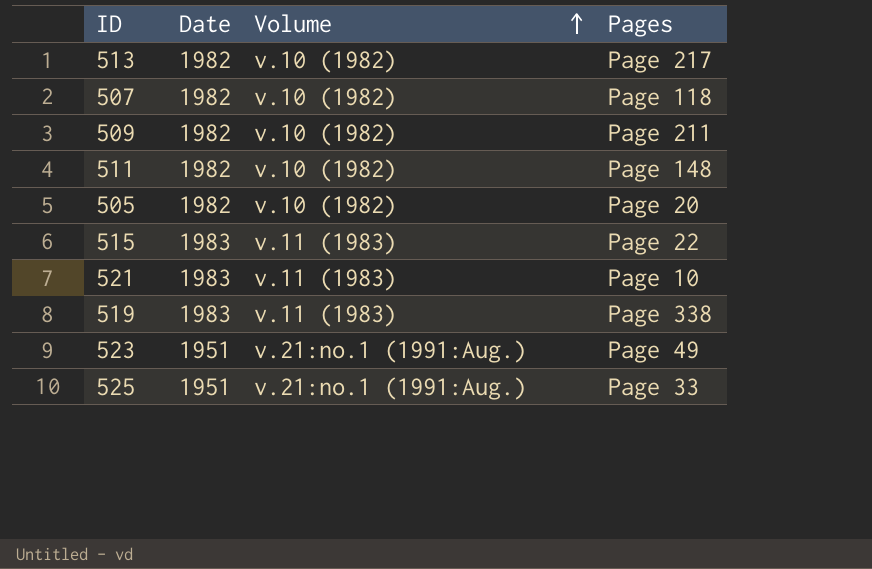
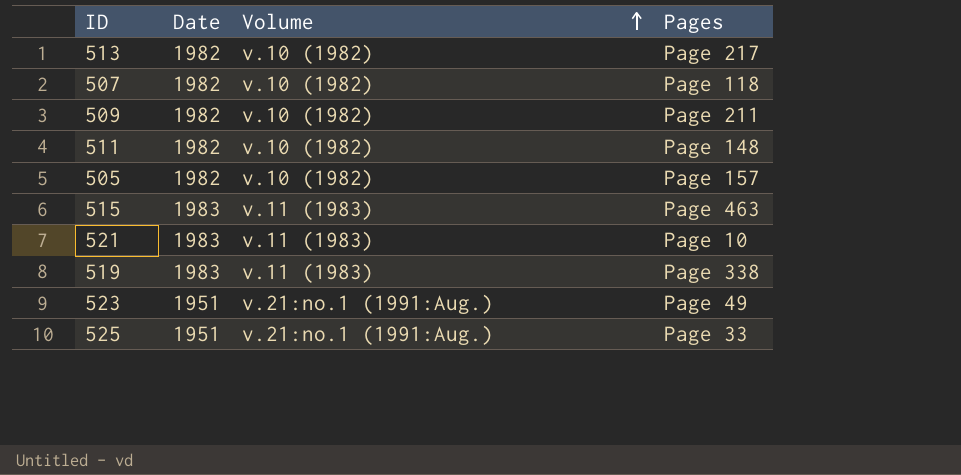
505 | Pages: Page 20 -> Page 157
515 | Pages: Page 22 -> Page 463

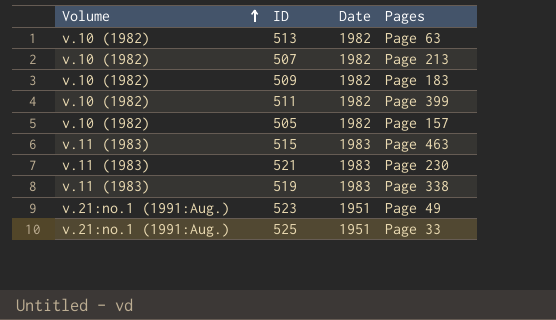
column Volume | position: 3 -> 1
513 | Pages: Page 217 -> Page 63
507 | Pages: Page 118 -> Page 213
509 | Pages: Page 211 -> Page 183
511 | Pages: Page 148 -> Page 399
521 | Pages: Page 10 -> Page 230

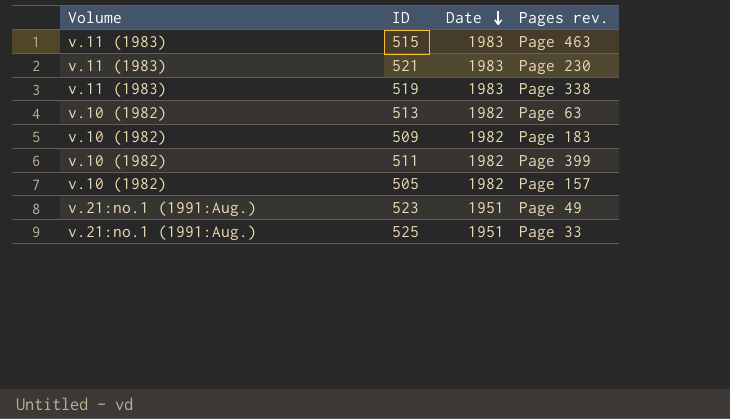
row order: Volume ascending -> Date descending
column name: Pages -> Pages rev.
row 507: v.10 (1982) | 1982 | Page 213 -> none

